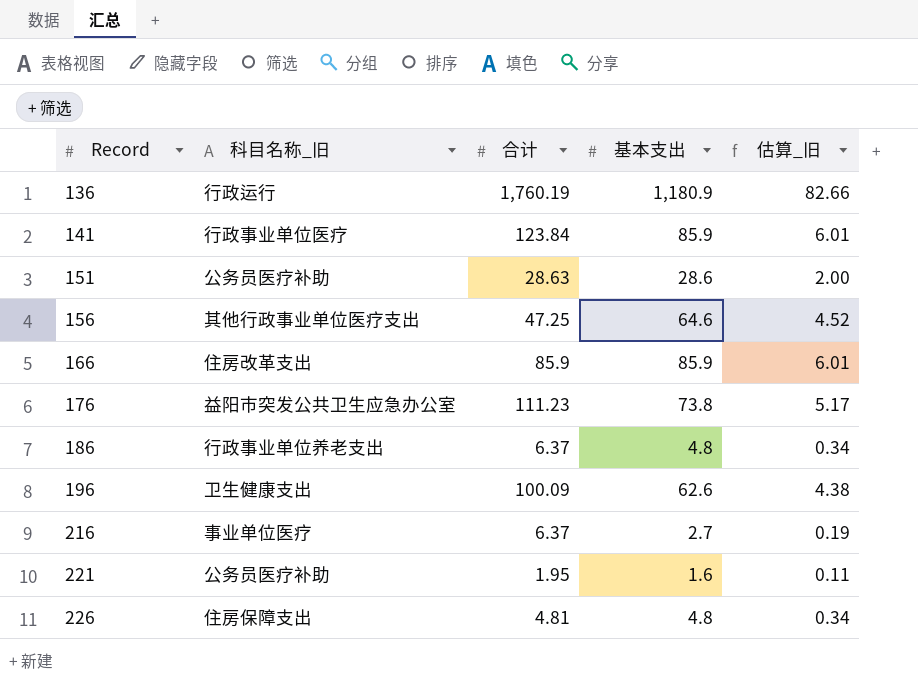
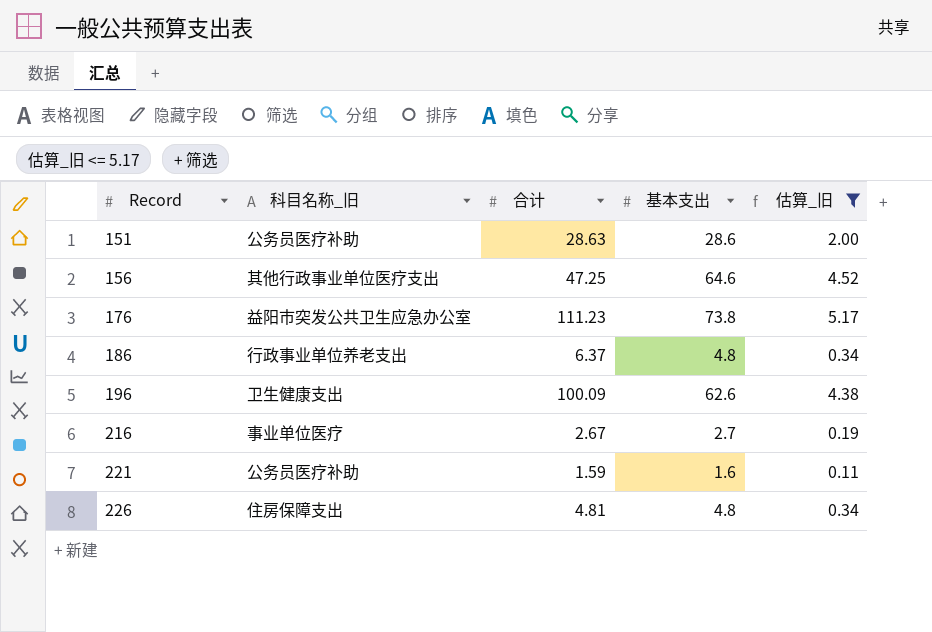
filter: none -> 估算_旧 <= 5.17
216 | 合计: 6.37 -> 2.67
221 | 合计: 1.95 -> 1.59

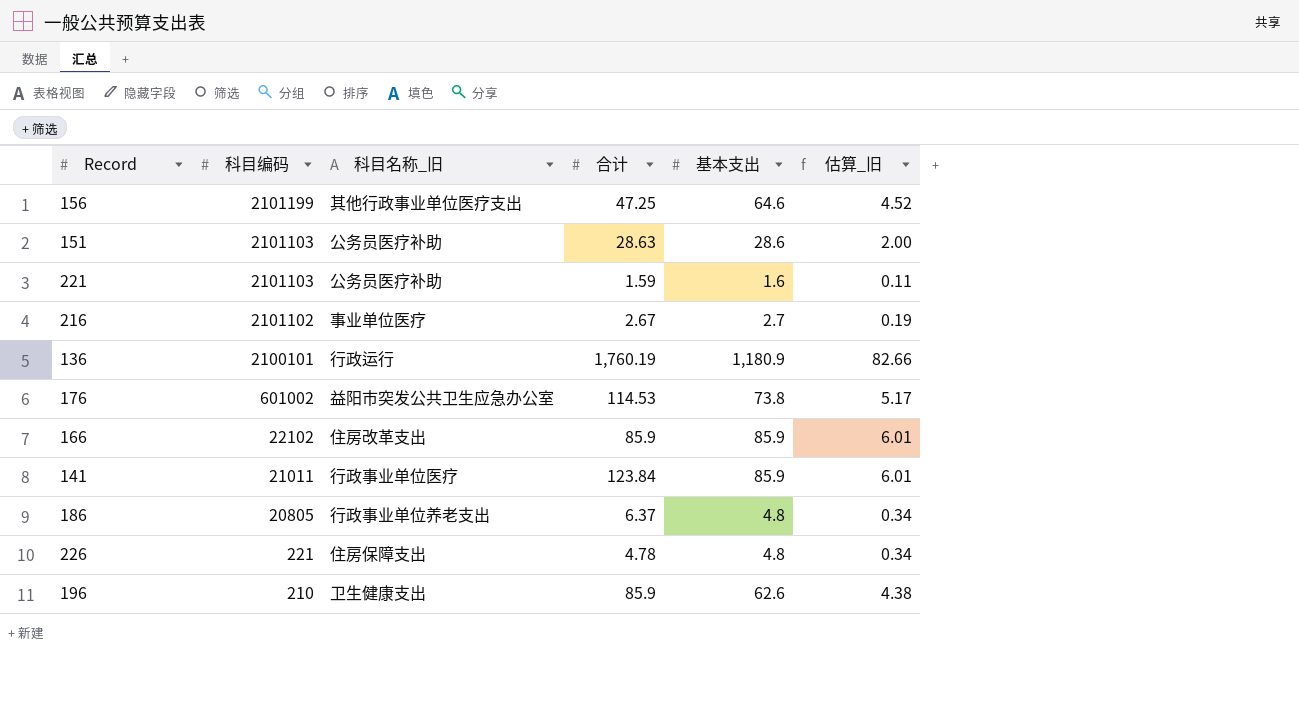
filter: 估算_旧 <= 5.17 -> none
row order: Record ascending -> 科目编码 descending
column 科目编码 | position: none -> 2
176 | 合计: 111.23 -> 114.53
226 | 合计: 4.81 -> 4.78
196 | 合计: 100.09 -> 85.9

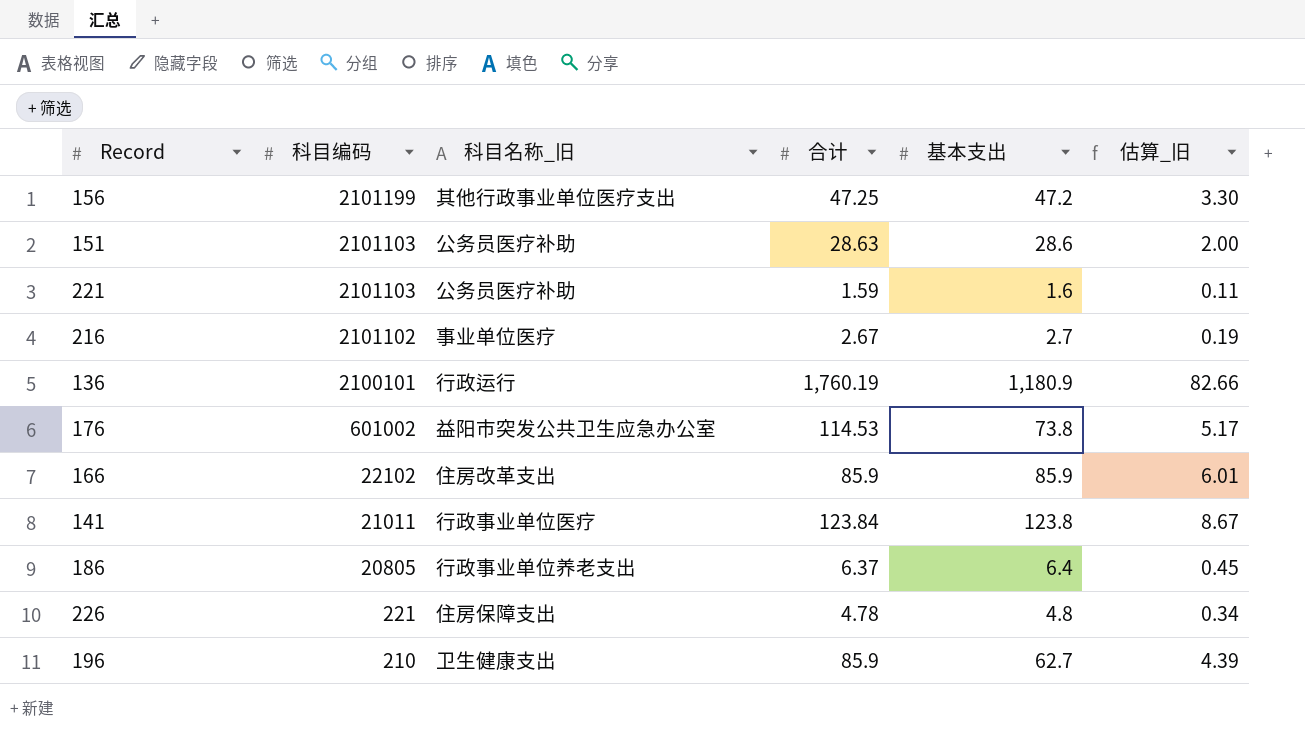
156 | 基本支出: 64.6 -> 47.2
156 | 估算_旧: 4.52 -> 3.30
141 | 基本支出: 85.9 -> 123.8
141 | 估算_旧: 6.01 -> 8.67
186 | 基本支出: 4.8 -> 6.4
186 | 估算_旧: 0.34 -> 0.45
196 | 基本支出: 62.6 -> 62.7
196 | 估算_旧: 4.38 -> 4.39

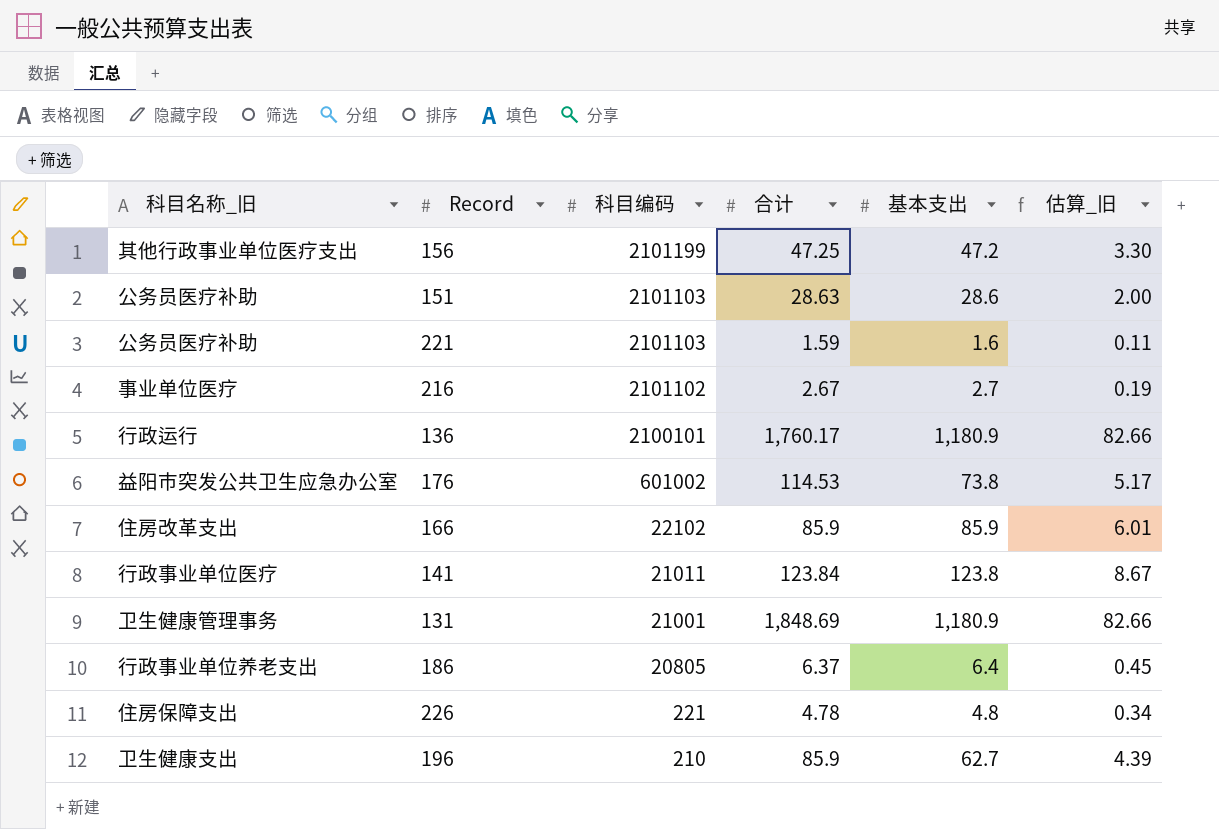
column 科目名称_旧 | position: 3 -> 1
136 | 合计: 1,760.19 -> 1,760.17
row 131: none -> 卫生健康管理事务 | 21001 | 1,848.69 | 1,180.9 | 82.66

